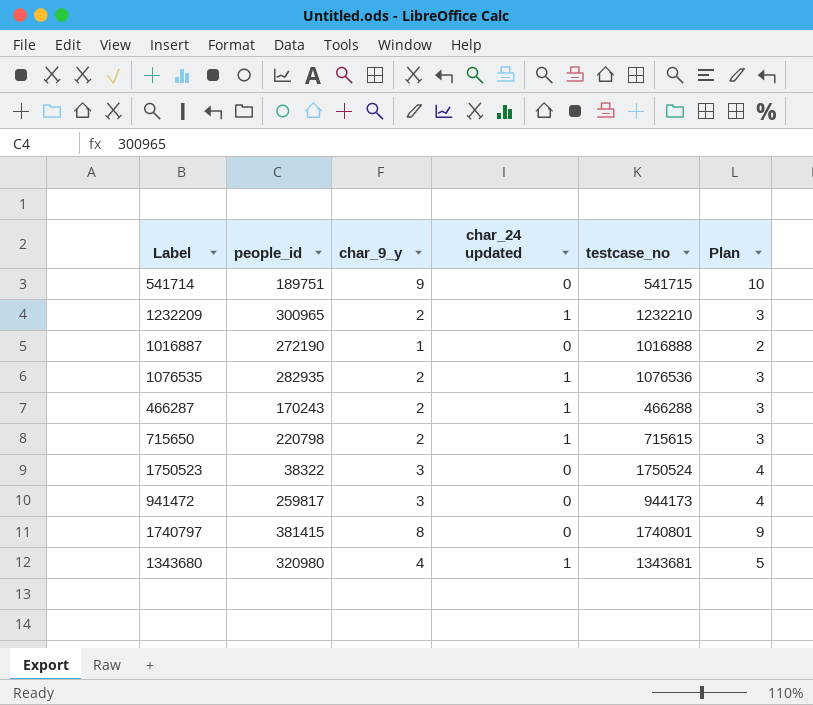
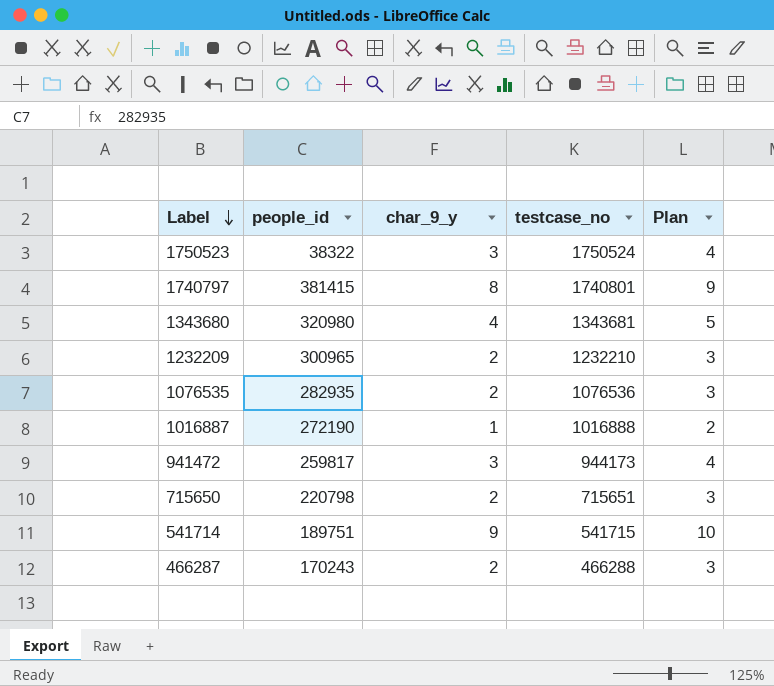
row order: none -> Label descending
column char_24 updated | position: 4 -> none
715650 | testcase_no: 715615 -> 715651

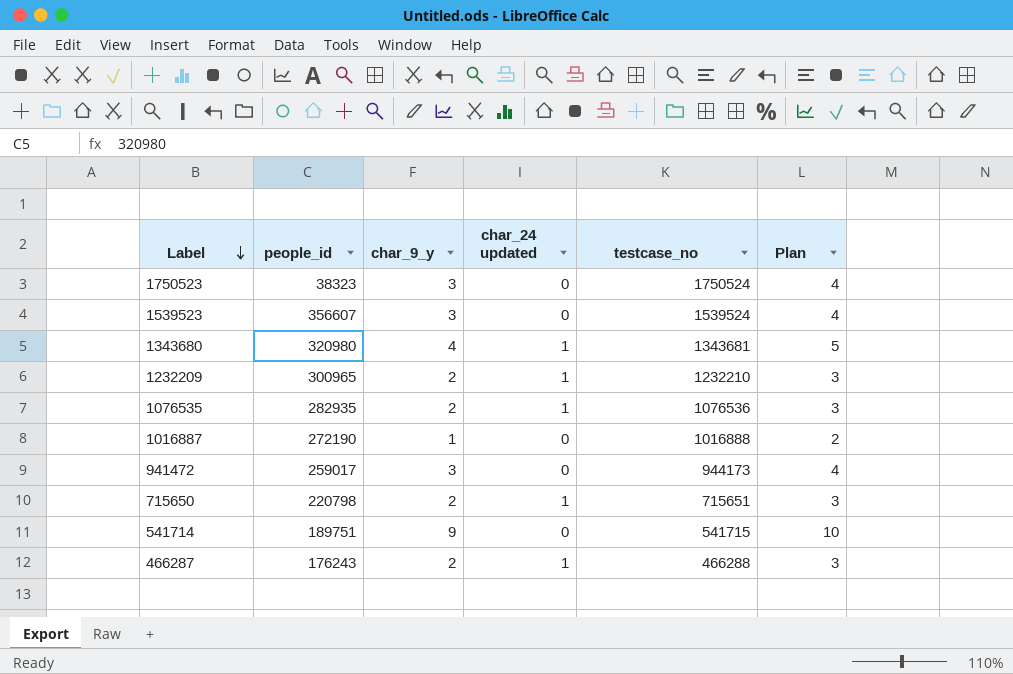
column char_24 updated | position: none -> 4
row 1740797: 381415 | 8 | 1740801 | 9 -> none
1750523 | people_id: 38322 -> 38323
row 1539523: none -> 356607 | 3 | 0 | 1539524 | 4
941472 | people_id: 259817 -> 259017
466287 | people_id: 170243 -> 176243

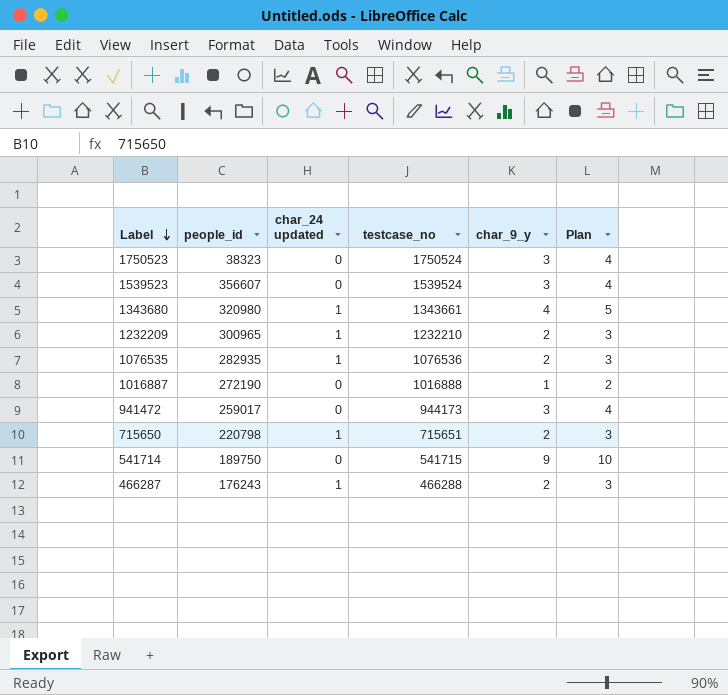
column char_9_y | position: 3 -> 5
1343680 | testcase_no: 1343681 -> 1343661
541714 | people_id: 189751 -> 189750

